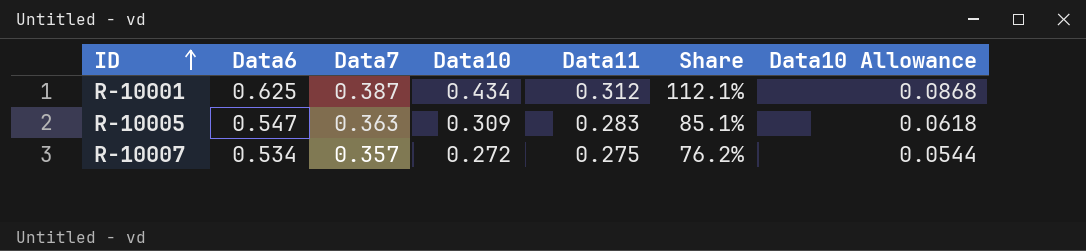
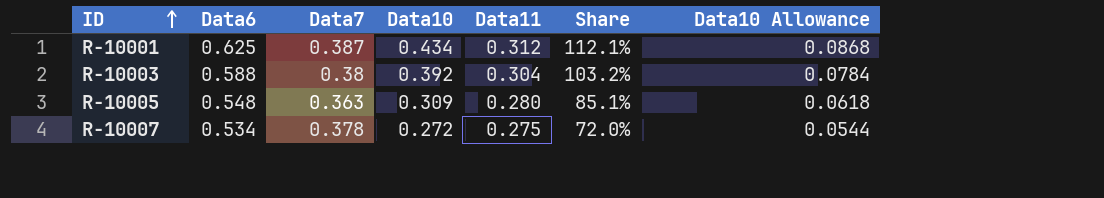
row R-10003: none -> 0.588 | 0.38 | 0.392 | 0.304 | 103.2% | 0.0784
R-10005 | Data6: 0.547 -> 0.548
R-10005 | Data11: 0.283 -> 0.280
R-10007 | Data7: 0.357 -> 0.378
R-10007 | Share: 76.2% -> 72.0%

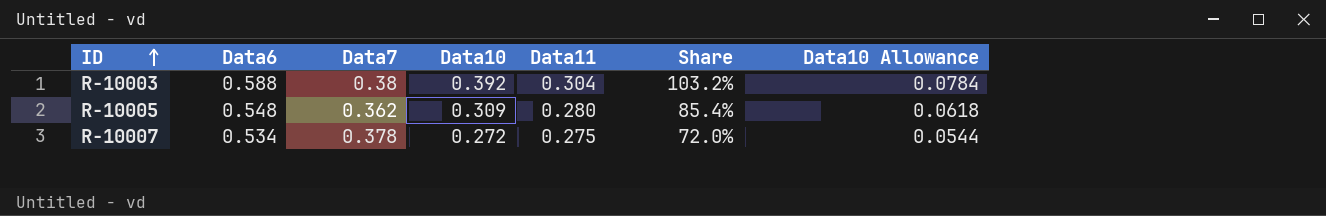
row R-10001: 0.625 | 0.387 | 0.434 | 0.312 | 112.1% | 0.0868 -> none
R-10005 | Data7: 0.363 -> 0.362
R-10005 | Share: 85.1% -> 85.4%

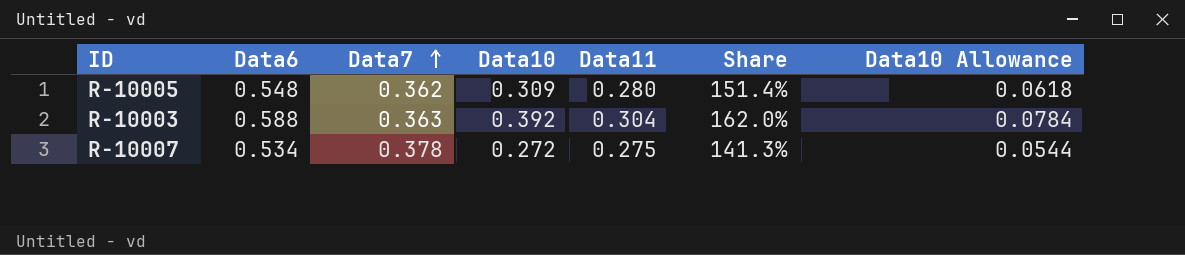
row order: ID ascending -> Data7 ascending
column Share | formula: [Data10] / [Data7] -> [Data6] / [Data7]
R-10003 | Data7: 0.38 -> 0.363

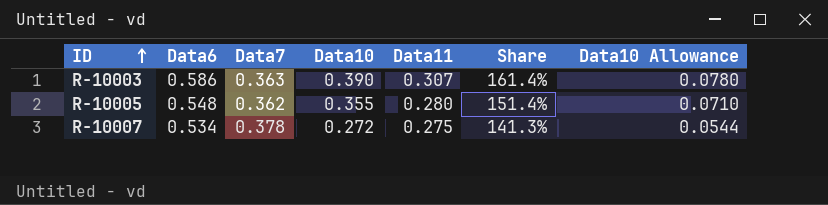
row order: Data7 ascending -> ID ascending
R-10003 | Data6: 0.588 -> 0.586
R-10003 | Data10: 0.392 -> 0.390
R-10003 | Data11: 0.304 -> 0.307
R-10003 | Share: 162.0% -> 161.4%
R-10003 | Data10 Allowance: 0.0784 -> 0.0780
R-10005 | Data10: 0.309 -> 0.355
R-10005 | Data10 Allowance: 0.0618 -> 0.0710

